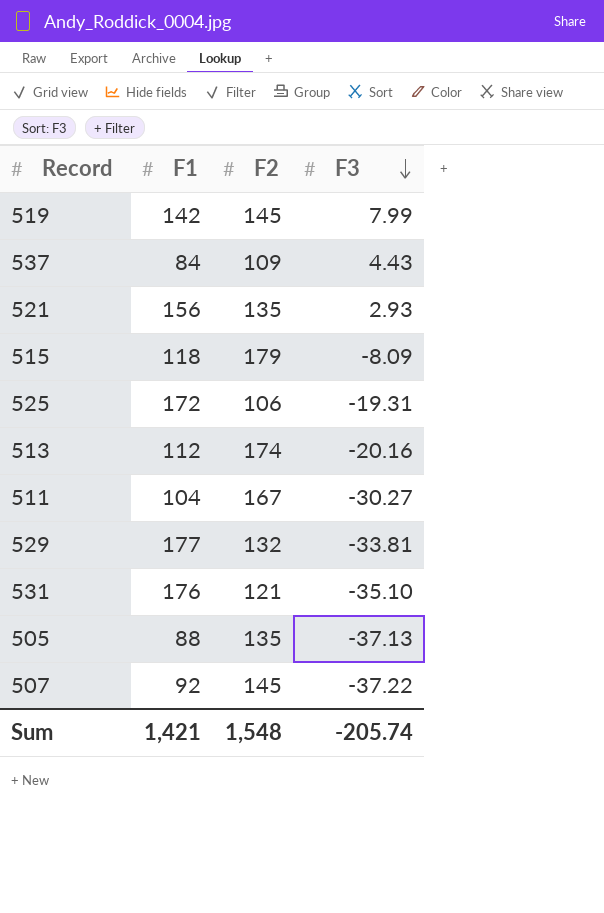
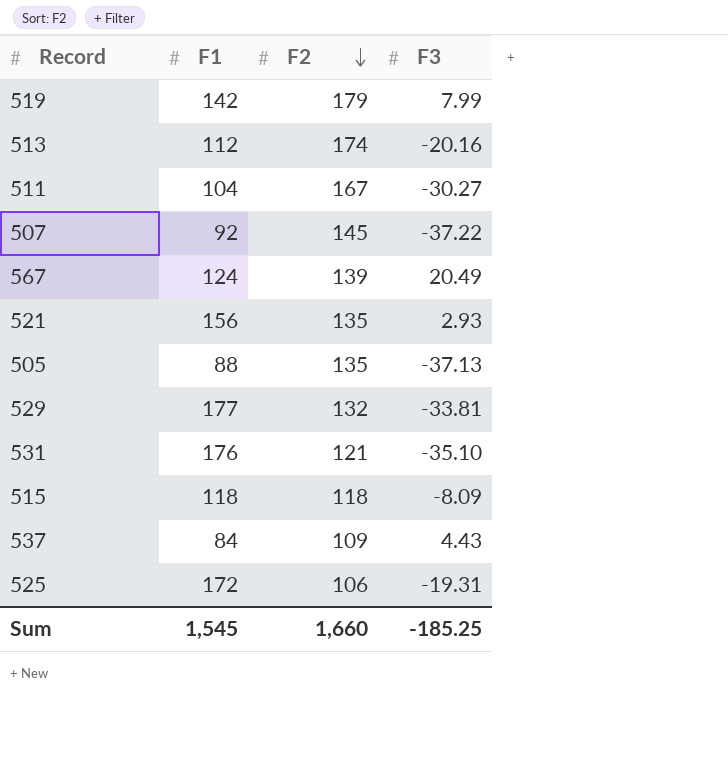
row order: F3 descending -> F2 descending
519 | F2: 145 -> 179
row 567: none -> 124 | 139 | 20.49
515 | F2: 179 -> 118
Sum | F1: 1,421 -> 1,545
Sum | F2: 1,548 -> 1,660
Sum | F3: -205.74 -> -185.25

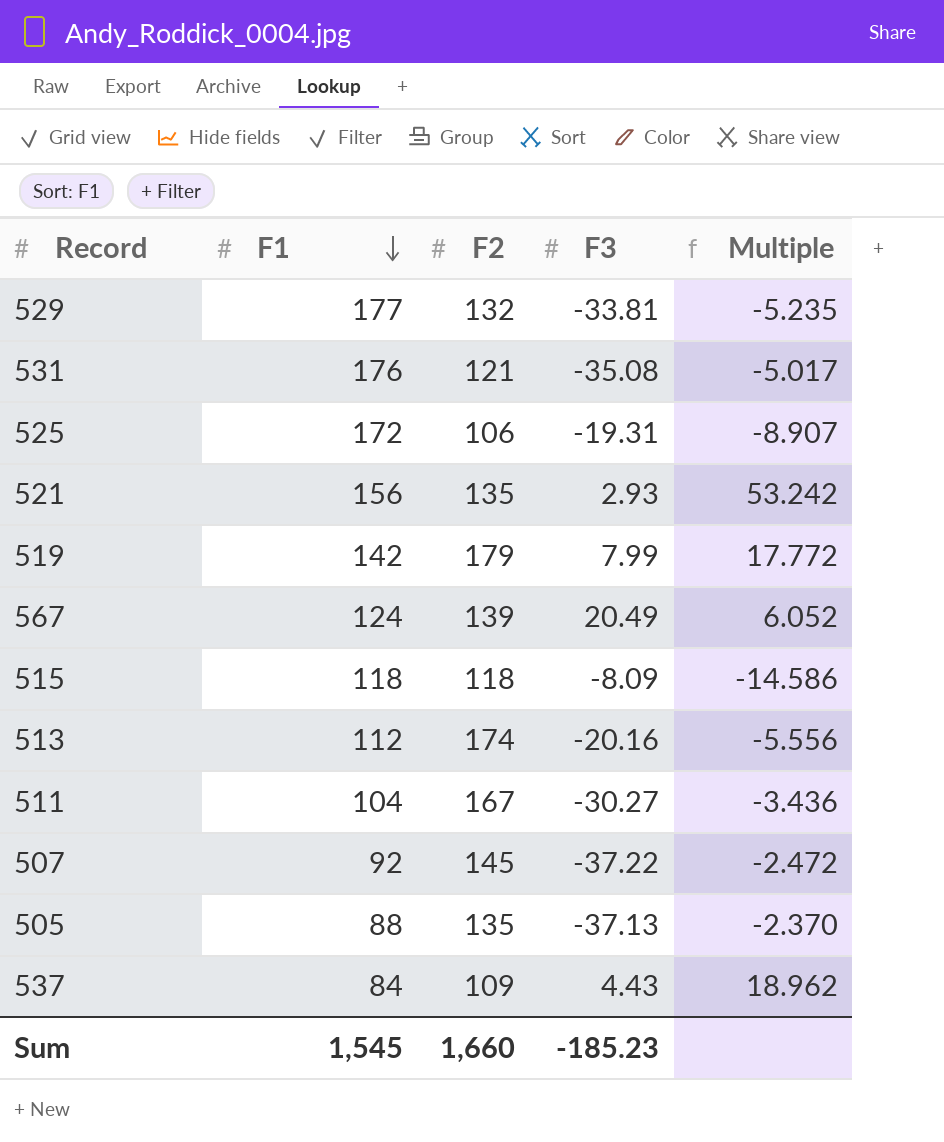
row order: F2 descending -> F1 descending
column Multiple | formula: none -> [F1] / [F3]
531 | F3: -35.10 -> -35.08
Sum | F3: -185.25 -> -185.23

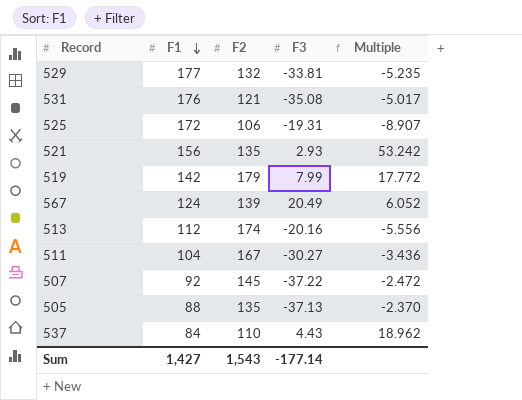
row 515: 118 | 118 | -8.09 | -14.586 -> none
537 | F2: 109 -> 110
Sum | F1: 1,545 -> 1,427
Sum | F2: 1,660 -> 1,543
Sum | F3: -185.23 -> -177.14

